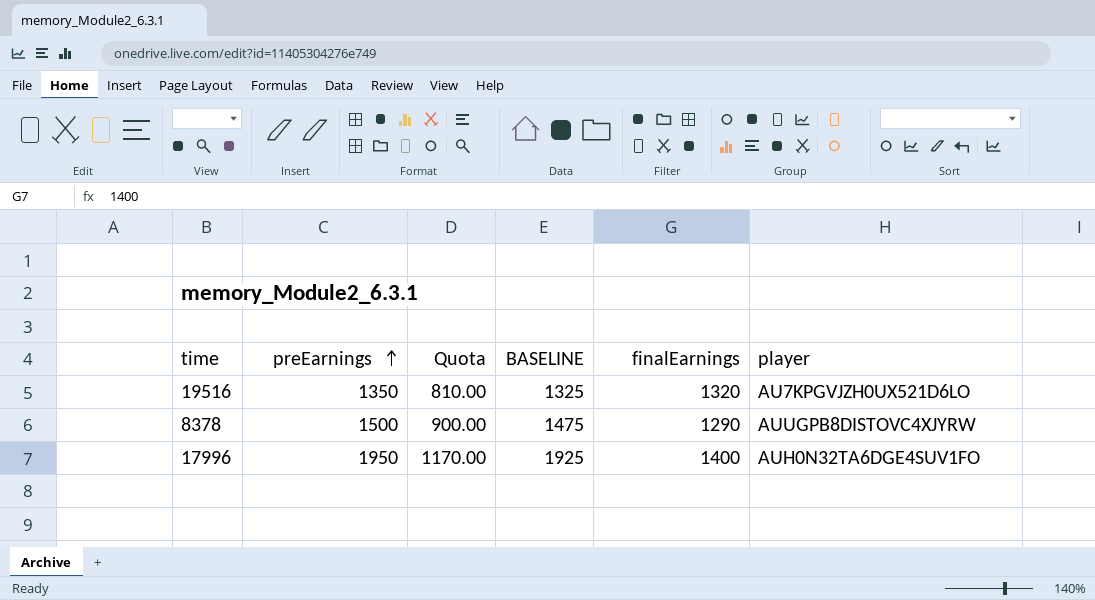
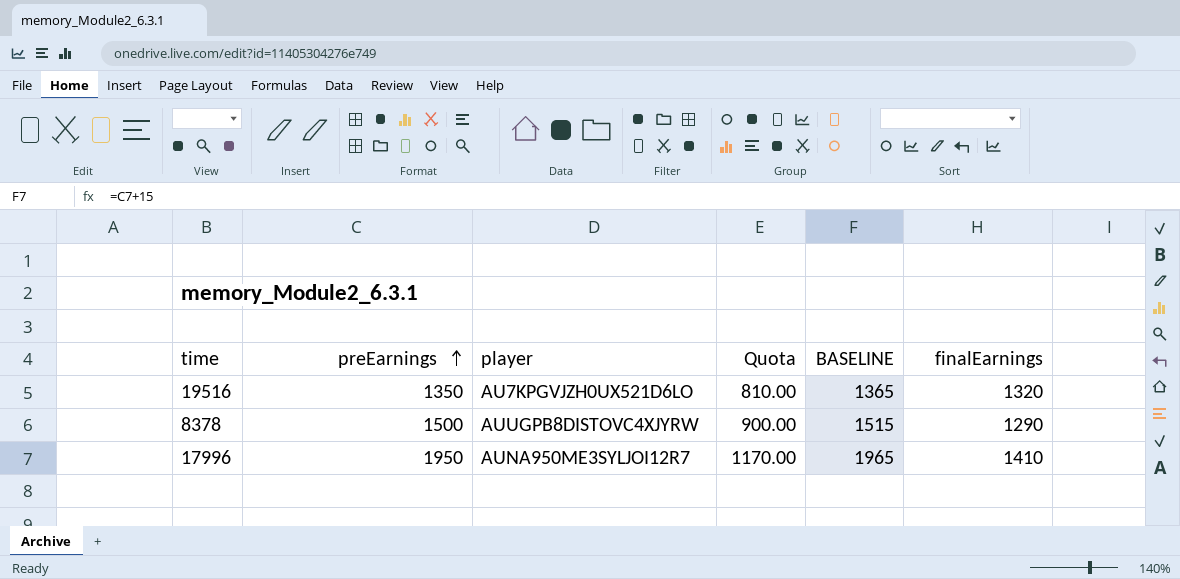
column player | position: 6 -> 3
column BASELINE | formula: [preEarnings] - 25 -> [preEarnings] + 15
17996 | player: AUH0N32TA6DGE4SUV1FO -> AUNA950ME3SYLJOI12R7
17996 | finalEarnings: 1400 -> 1410

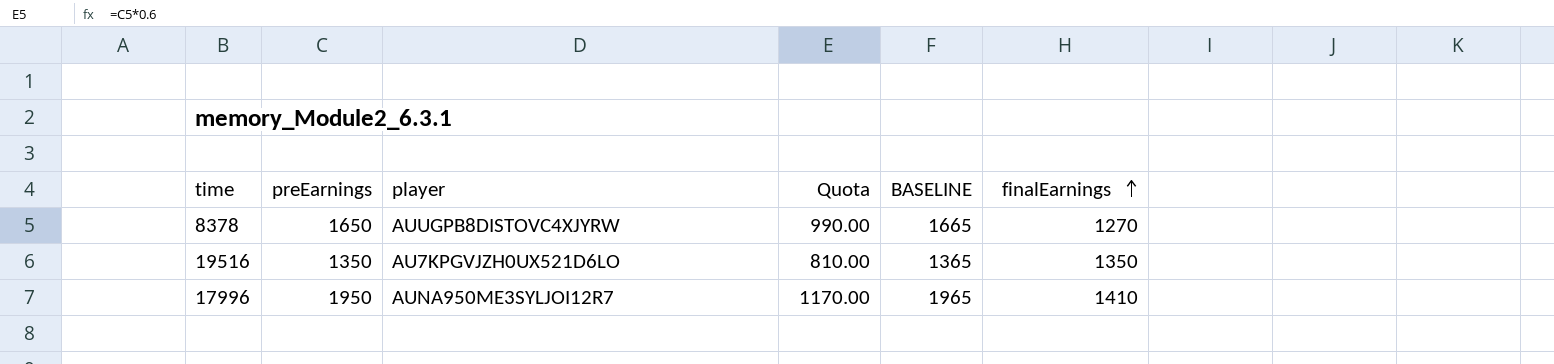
row order: preEarnings ascending -> finalEarnings ascending
8378 | preEarnings: 1500 -> 1650
8378 | Quota: 900.00 -> 990.00
8378 | BASELINE: 1515 -> 1665
8378 | finalEarnings: 1290 -> 1270
19516 | finalEarnings: 1320 -> 1350

